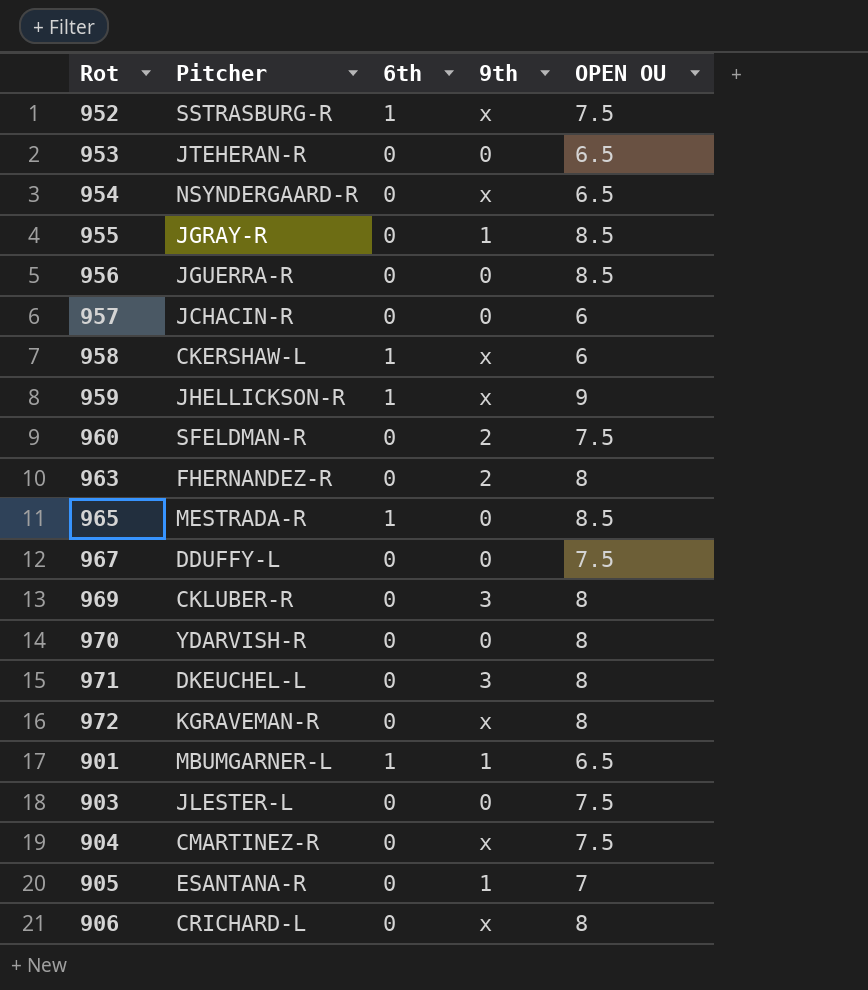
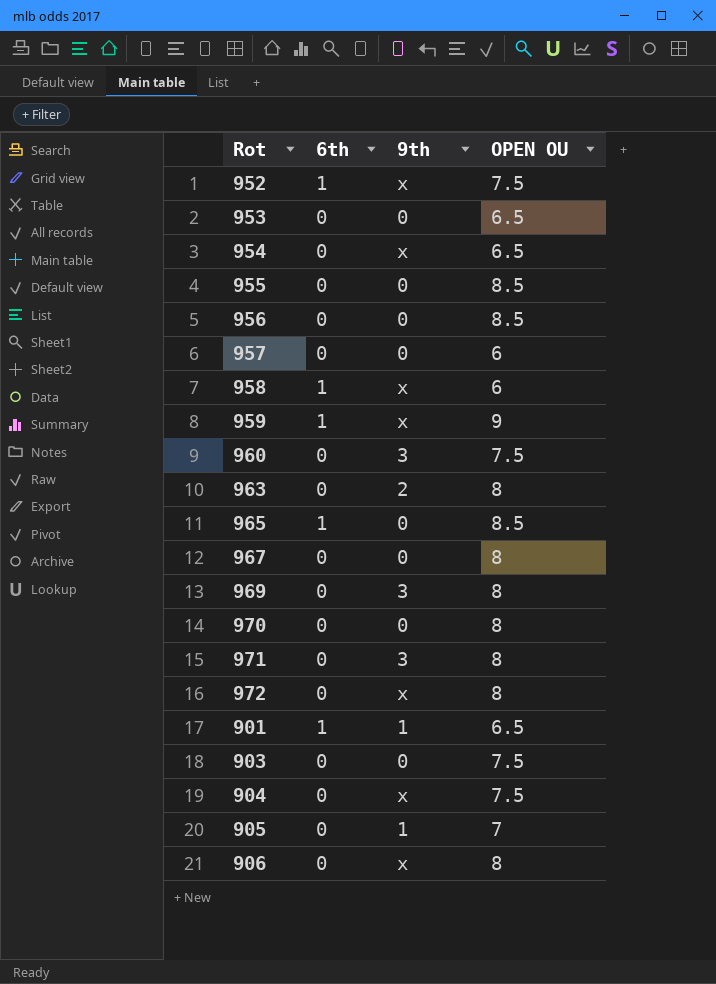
column Pitcher | position: 2 -> none
955 | 9th: 1 -> 0
960 | 9th: 2 -> 3
967 | OPEN OU: 7.5 -> 8

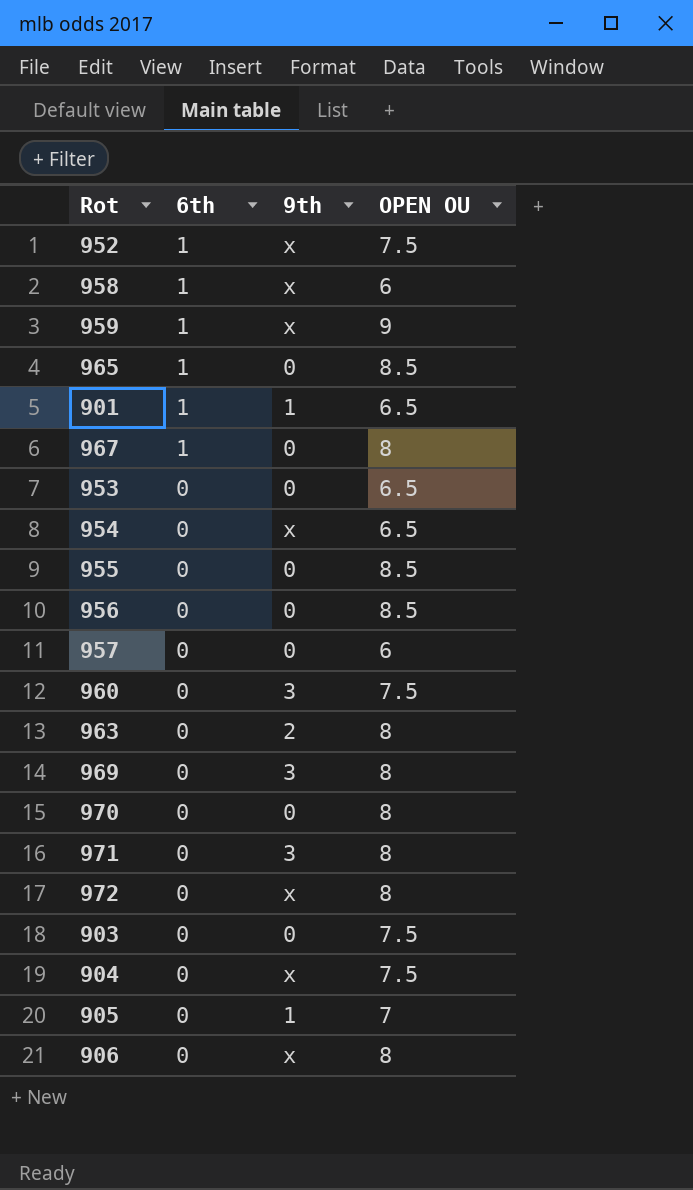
row order: none -> 6th descending
967 | 6th: 0 -> 1

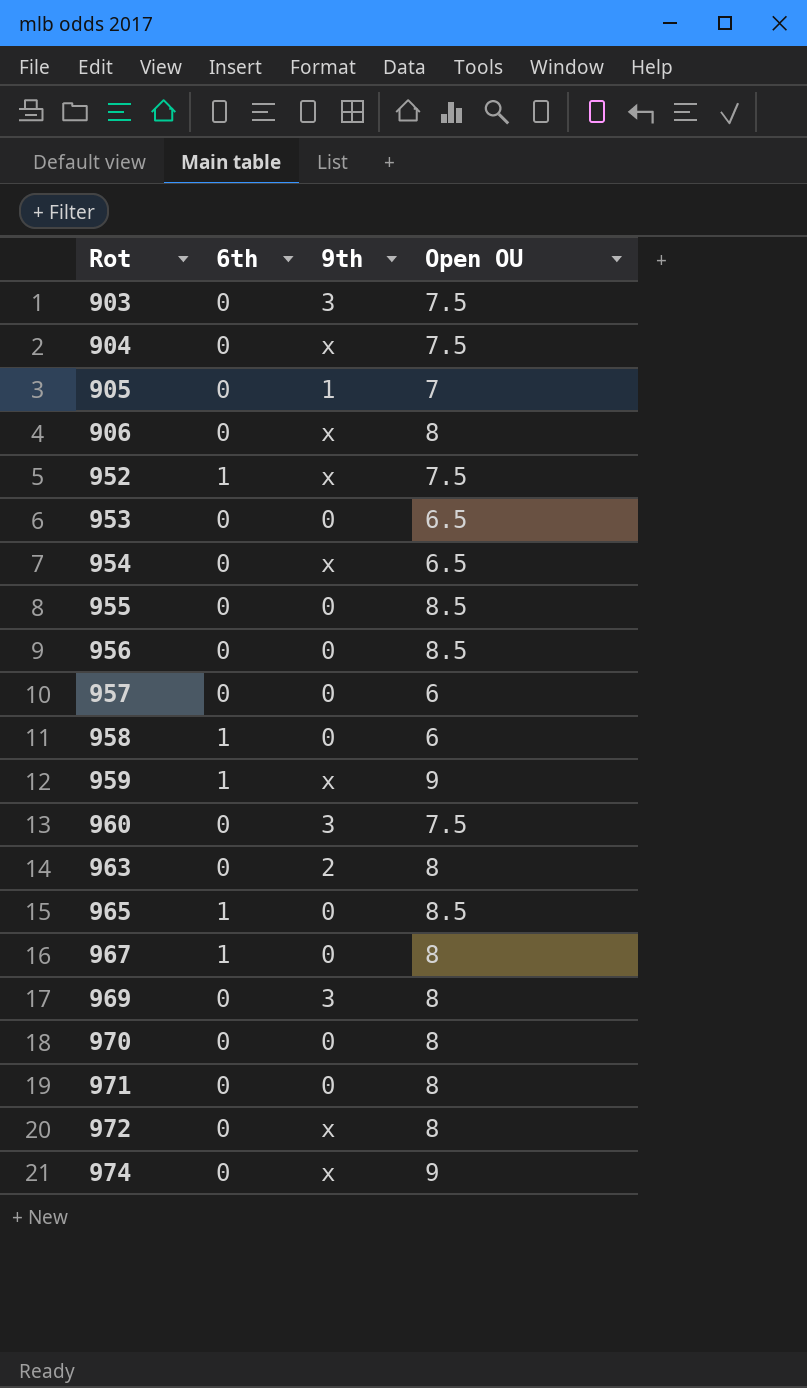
row order: 6th descending -> Rot ascending
column name: OPEN OU -> Open OU
row 901: 1 | 1 | 6.5 -> none
903 | 9th: 0 -> 3
958 | 9th: x -> 0
971 | 9th: 3 -> 0
row 974: none -> 0 | x | 9

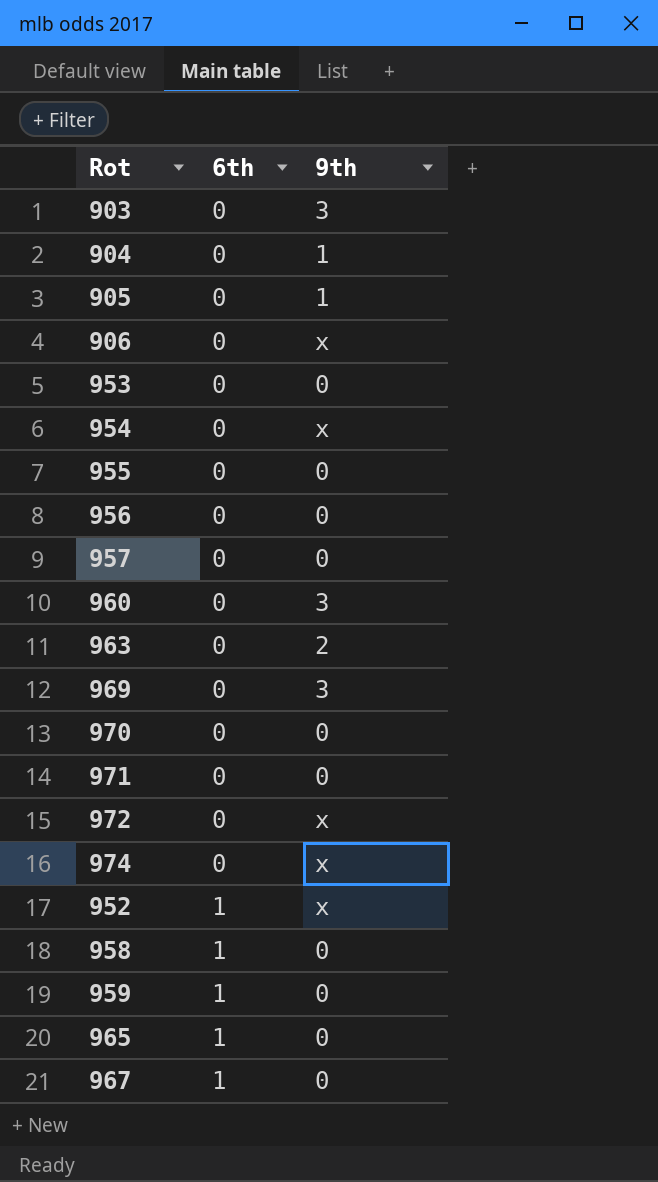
row order: Rot ascending -> 6th ascending
column Open OU | position: 4 -> none
904 | 9th: x -> 1
959 | 9th: x -> 0

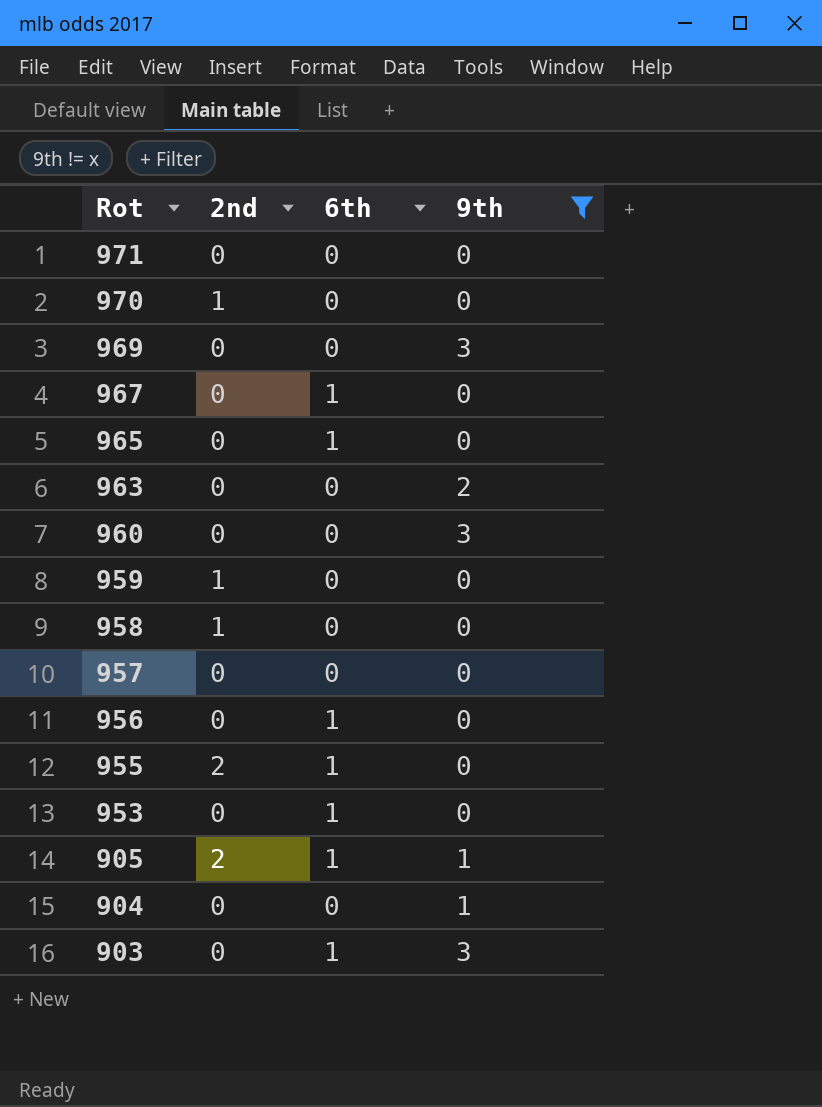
filter: none -> 9th != x
row order: 6th ascending -> Rot descending
column 2nd | position: none -> 2
959 | 6th: 1 -> 0
958 | 6th: 1 -> 0
956 | 6th: 0 -> 1
955 | 6th: 0 -> 1
953 | 6th: 0 -> 1
905 | 6th: 0 -> 1
903 | 6th: 0 -> 1

